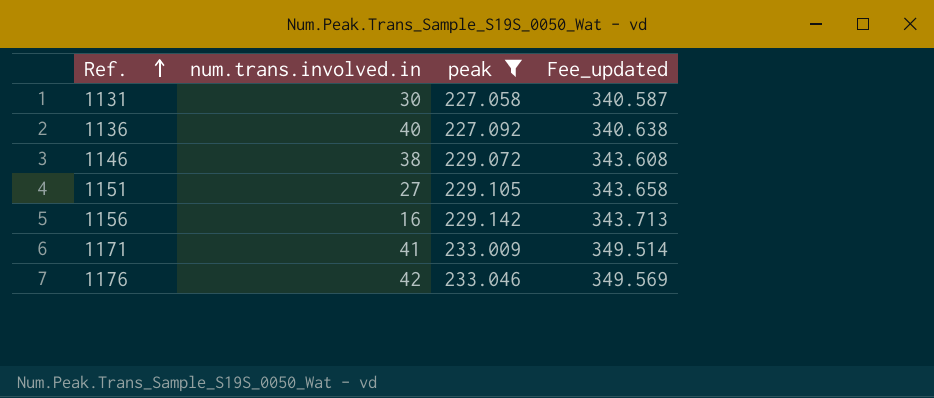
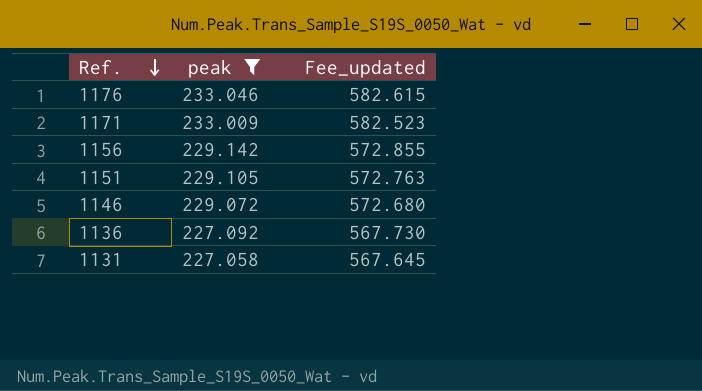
row order: Ref. ascending -> Ref. descending
column num.trans.involved.in | position: 2 -> none
column Fee_updated | formula: [peak] * 1.5 -> [peak] * 2.5

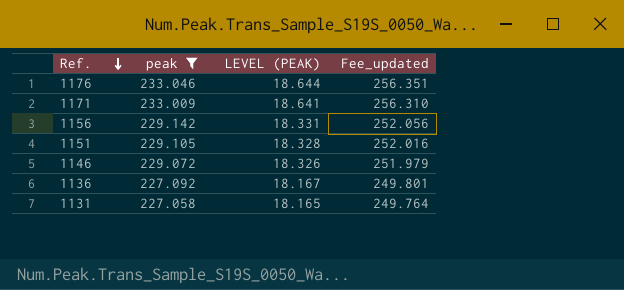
column LEVEL (PEAK) | formula: none -> [peak] * 0.08
column Fee_updated | formula: [peak] * 2.5 -> [peak] * 1.1

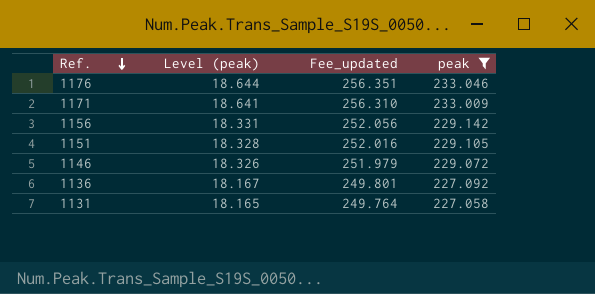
column name: LEVEL (PEAK) -> Level (peak)
column peak | position: 2 -> 4

